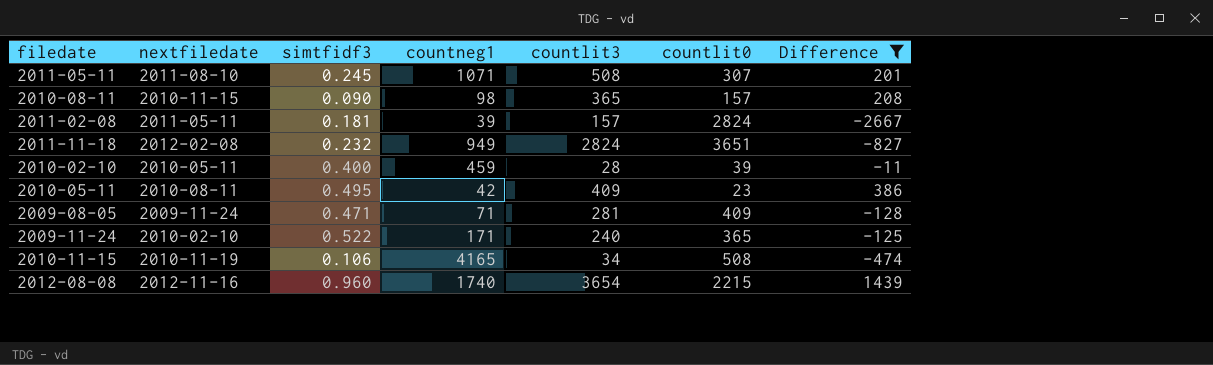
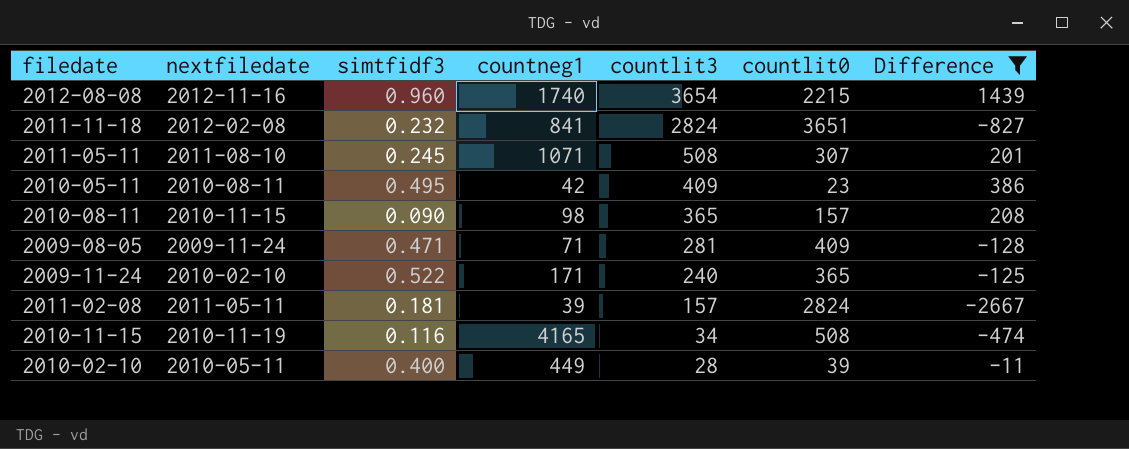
row order: none -> countlit3 descending
2011-11-18 | countneg1: 949 -> 841
2010-11-15 | simtfidf3: 0.106 -> 0.116
2010-02-10 | countneg1: 459 -> 449

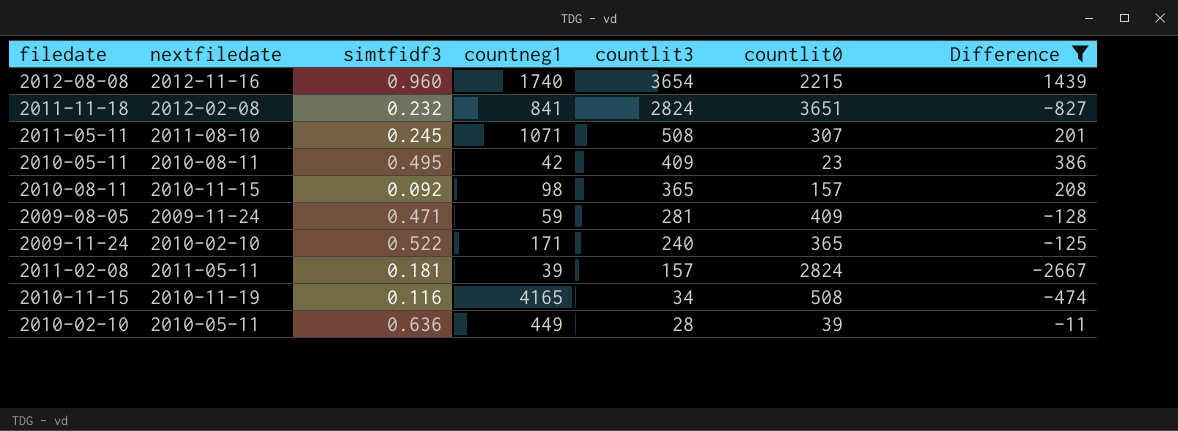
2010-08-11 | simtfidf3: 0.090 -> 0.092
2009-08-05 | countneg1: 71 -> 59
2010-02-10 | simtfidf3: 0.400 -> 0.636

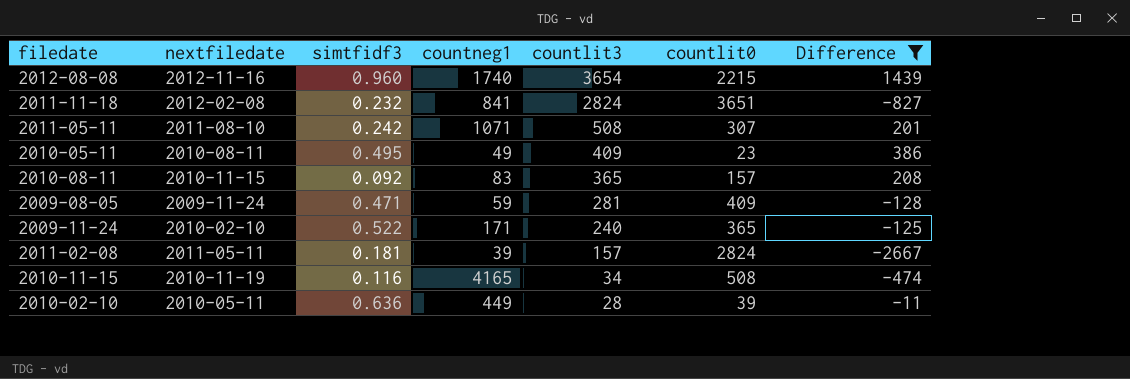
2011-05-11 | simtfidf3: 0.245 -> 0.242
2010-05-11 | countneg1: 42 -> 49
2010-08-11 | countneg1: 98 -> 83

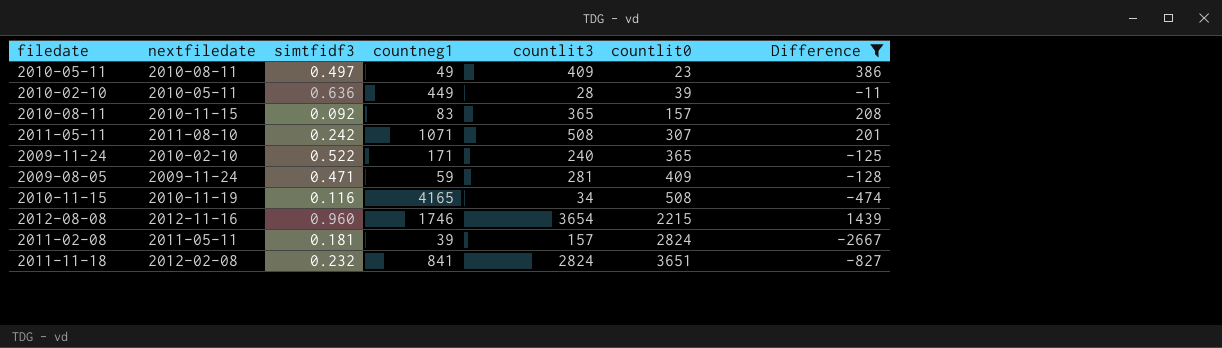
row order: countlit3 descending -> countlit0 ascending
2010-05-11 | simtfidf3: 0.495 -> 0.497
2012-08-08 | countneg1: 1740 -> 1746

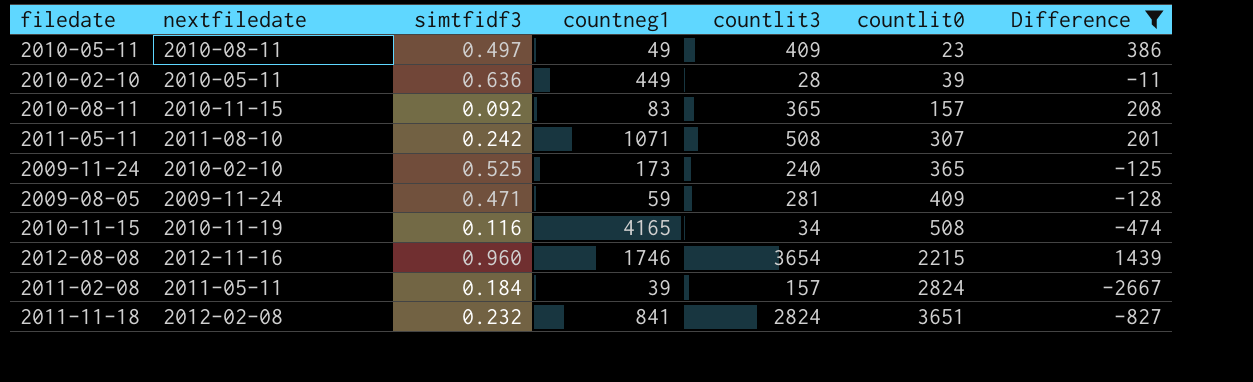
2009-11-24 | simtfidf3: 0.522 -> 0.525
2009-11-24 | countneg1: 171 -> 173
2011-02-08 | simtfidf3: 0.181 -> 0.184

